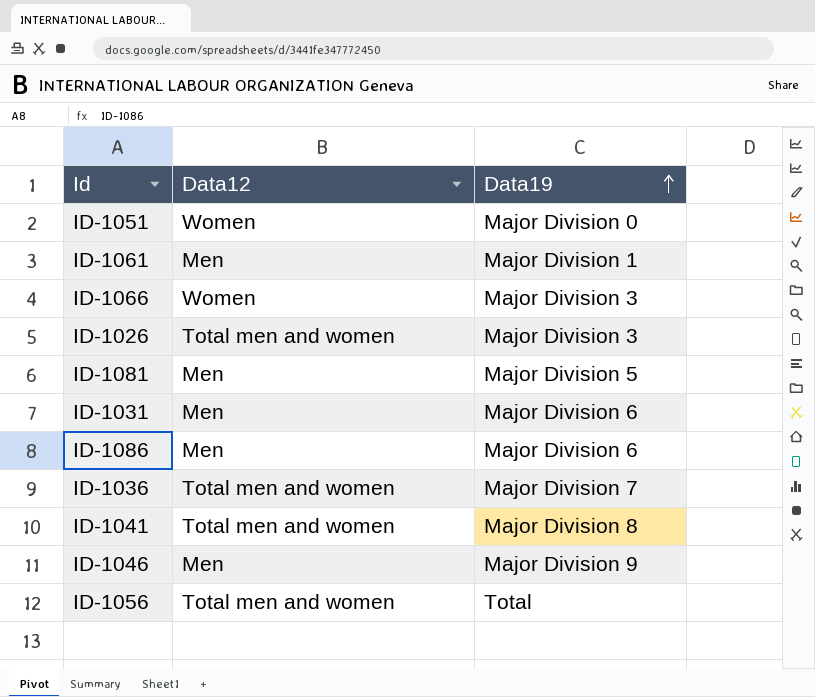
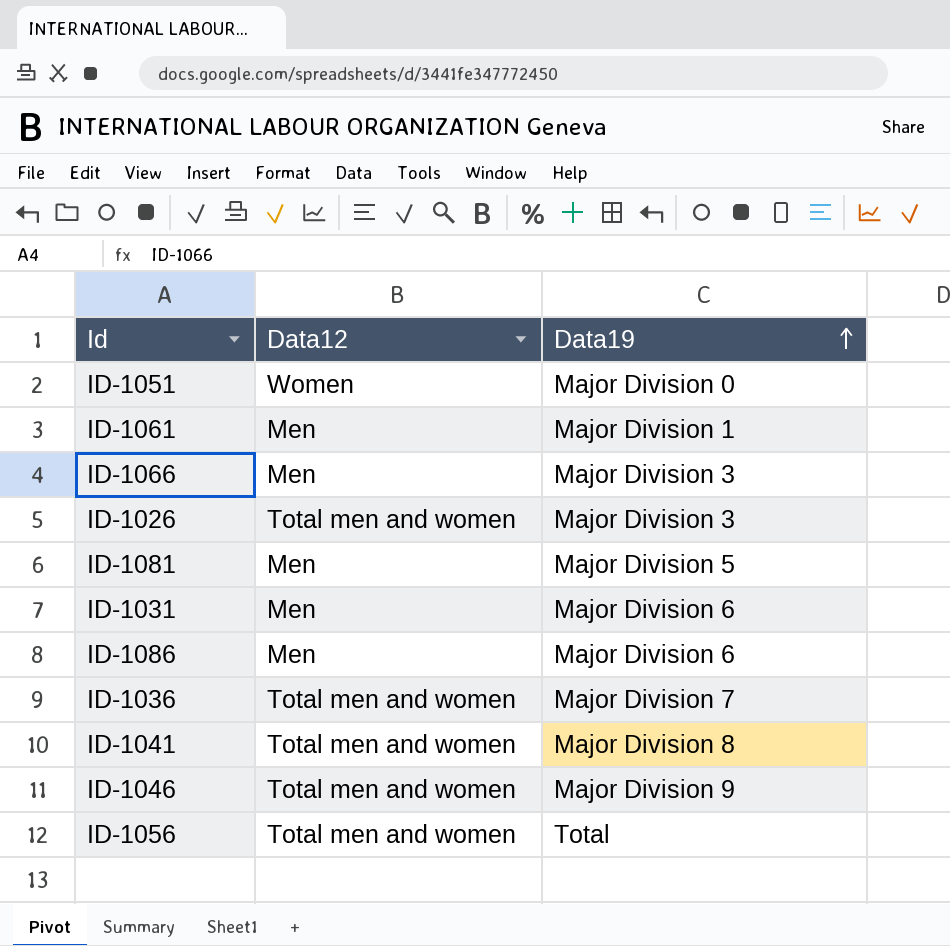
ID-1066 | Data12: Women -> Men
ID-1046 | Data12: Men -> Total men and women

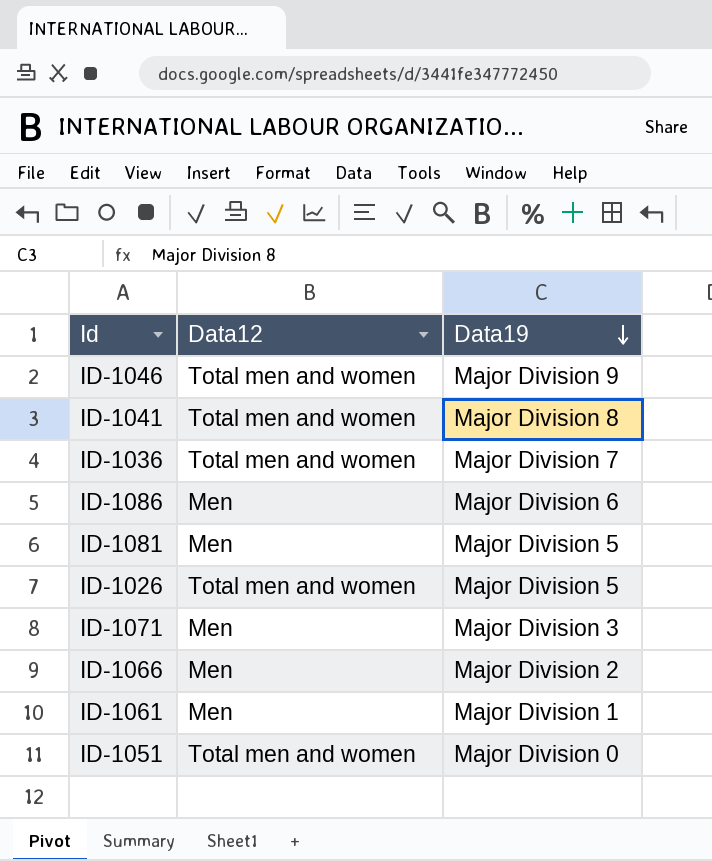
row order: Data19 ascending -> Data19 descending
row ID-1031: Men | Major Division 6 -> none
row ID-1056: Total men and women | Total -> none
ID-1026 | Data19: Major Division 3 -> Major Division 5
row ID-1071: none -> Men | Major Division 3
ID-1066 | Data19: Major Division 3 -> Major Division 2
ID-1051 | Data12: Women -> Total men and women

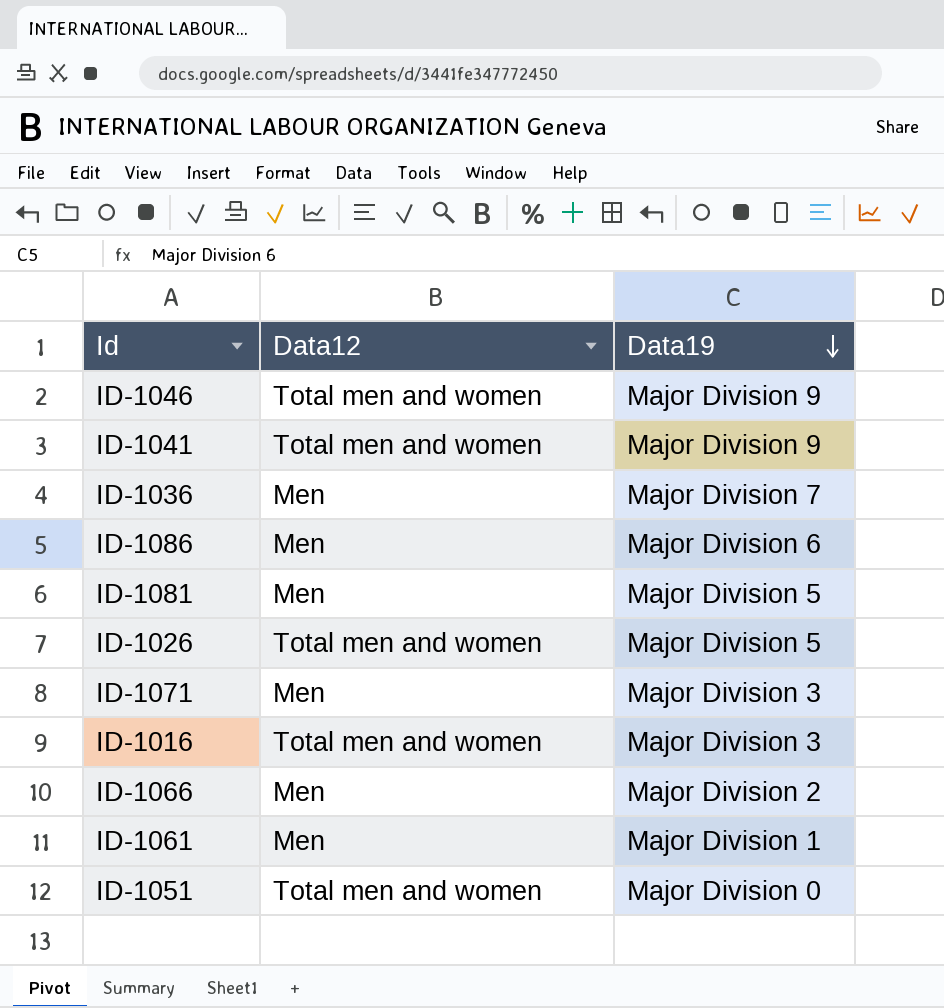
ID-1041 | Data19: Major Division 8 -> Major Division 9
ID-1036 | Data12: Total men and women -> Men
row ID-1016: none -> Total men and women | Major Division 3

